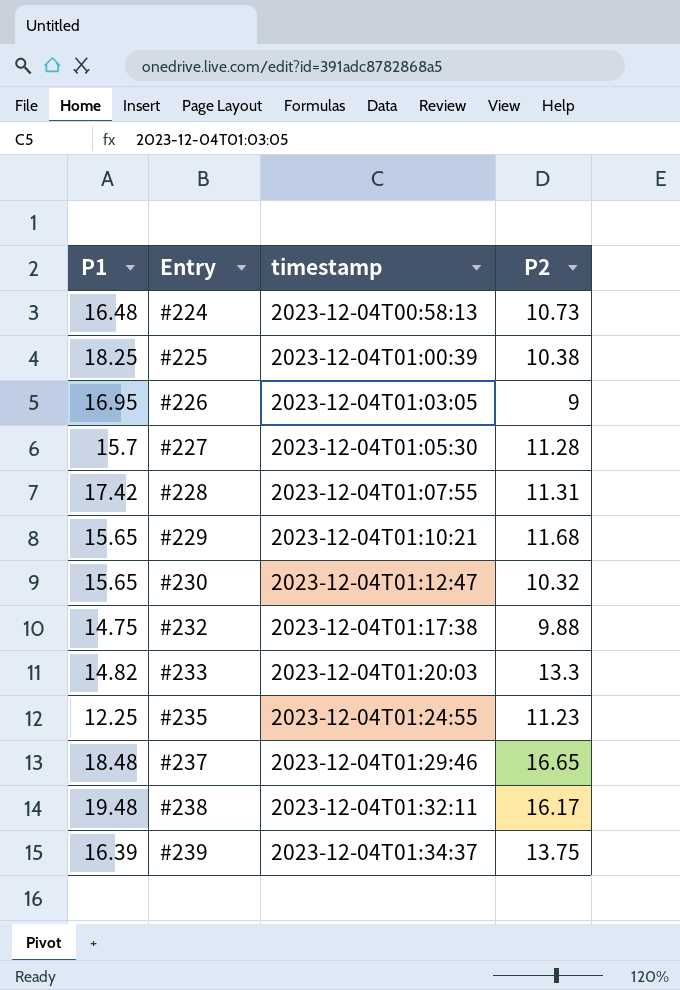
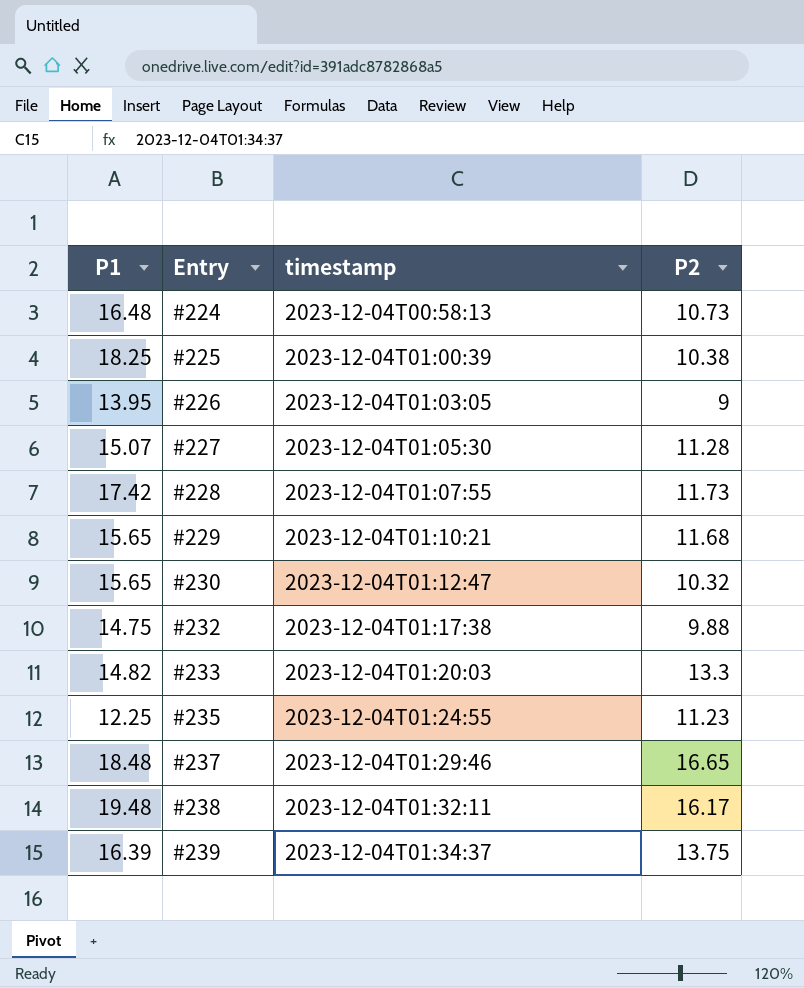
#226 | P1: 16.95 -> 13.95
#227 | P1: 15.7 -> 15.07
#228 | P2: 11.31 -> 11.73

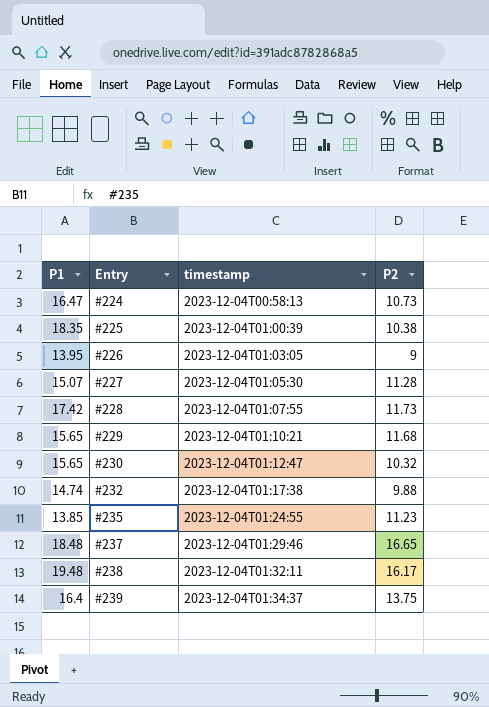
row #233: 14.82 | 2023-12-04T01:20:03 | 13.3 -> none
#224 | P1: 16.48 -> 16.47
#225 | P1: 18.25 -> 18.35
#232 | P1: 14.75 -> 14.74
#235 | P1: 12.25 -> 13.85
#239 | P1: 16.39 -> 16.4

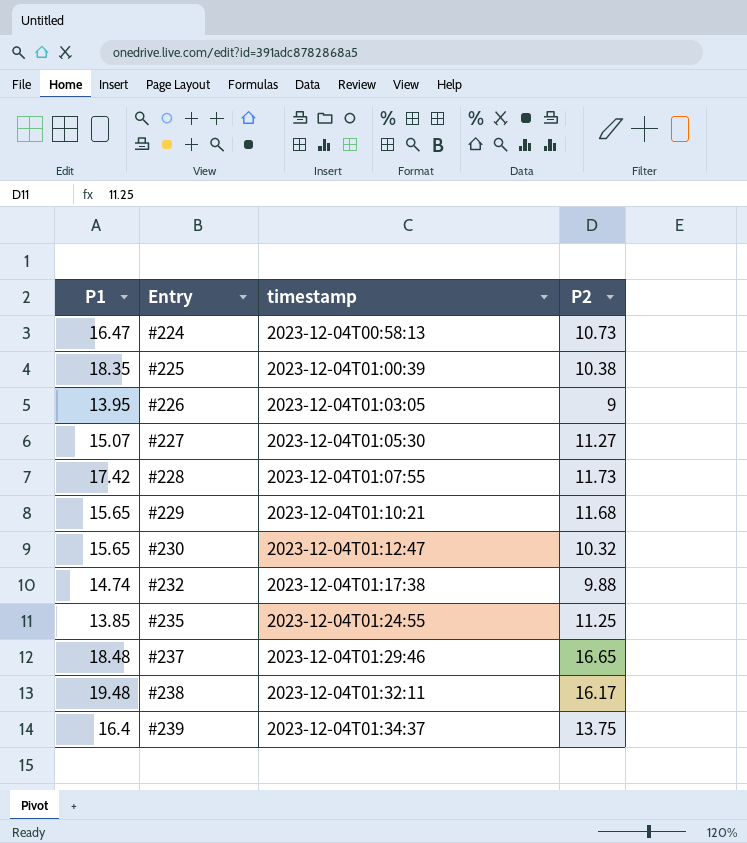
#227 | P2: 11.28 -> 11.27
#235 | P2: 11.23 -> 11.25

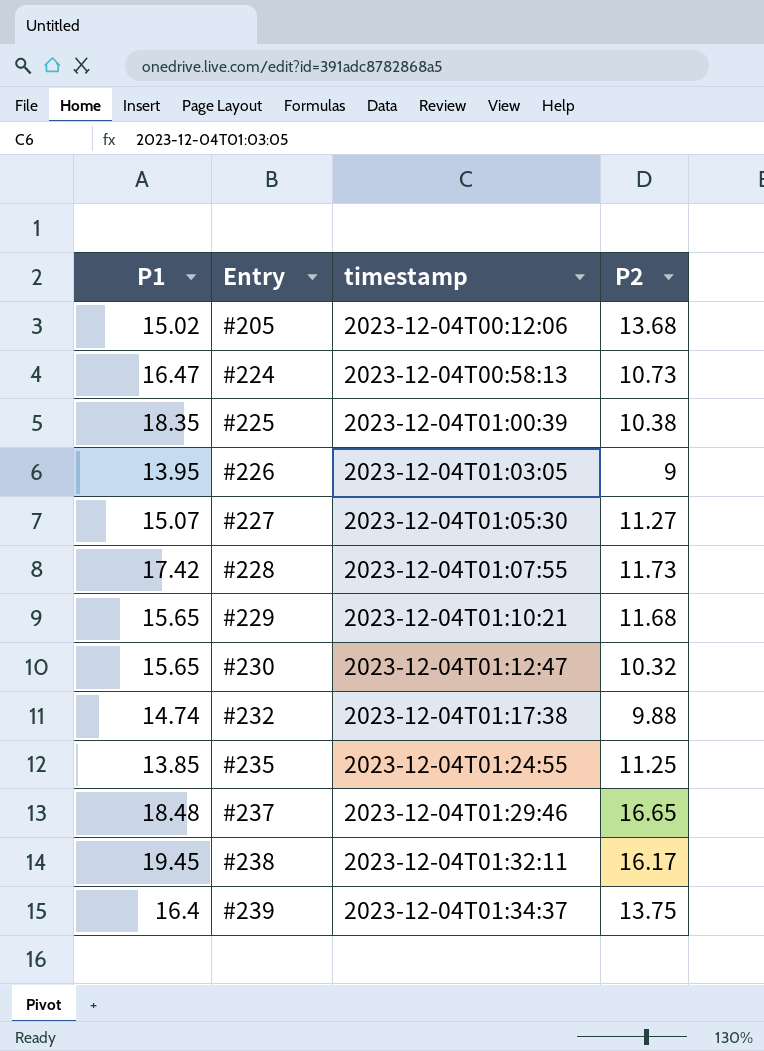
row #205: none -> 15.02 | 2023-12-04T00:12:06 | 13.68
#238 | P1: 19.48 -> 19.45

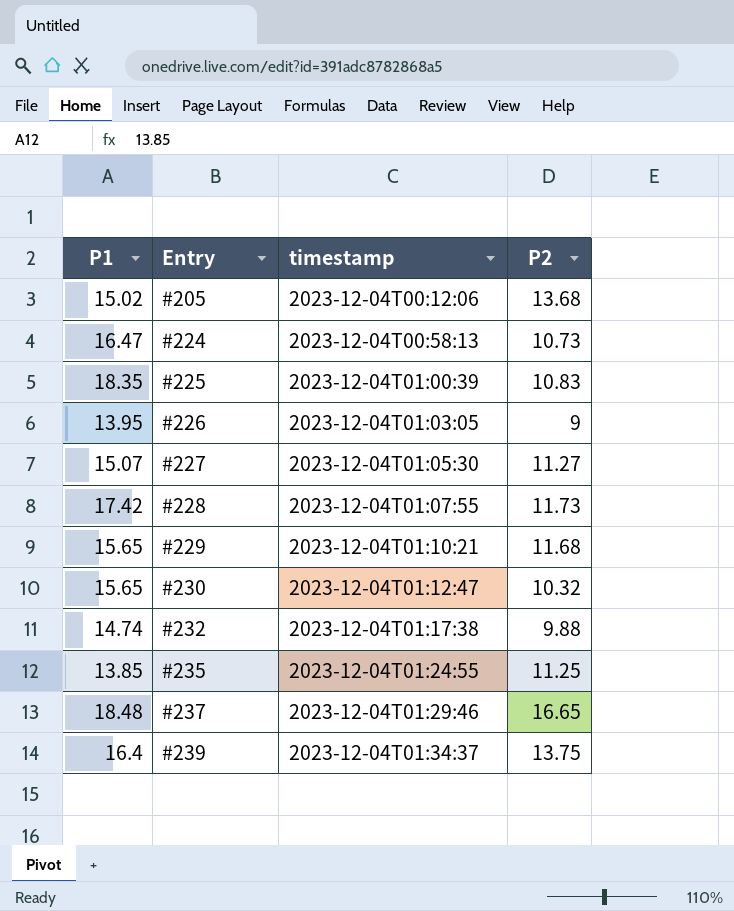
row #238: 19.45 | 2023-12-04T01:32:11 | 16.17 -> none
#225 | P2: 10.38 -> 10.83

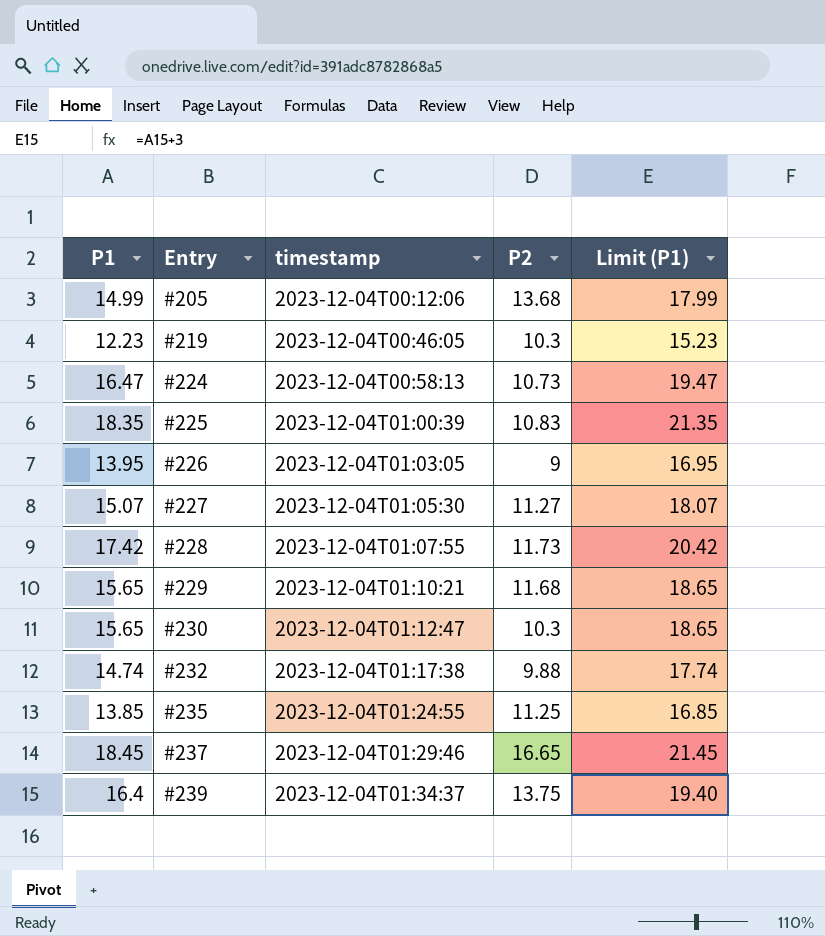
column Limit (P1) | formula: none -> [P1] + 3
#205 | P1: 15.02 -> 14.99
row #219: none -> 12.23 | 2023-12-04T00:46:05 | 10.3 | 15.23
#230 | P2: 10.32 -> 10.3
#237 | P1: 18.48 -> 18.45

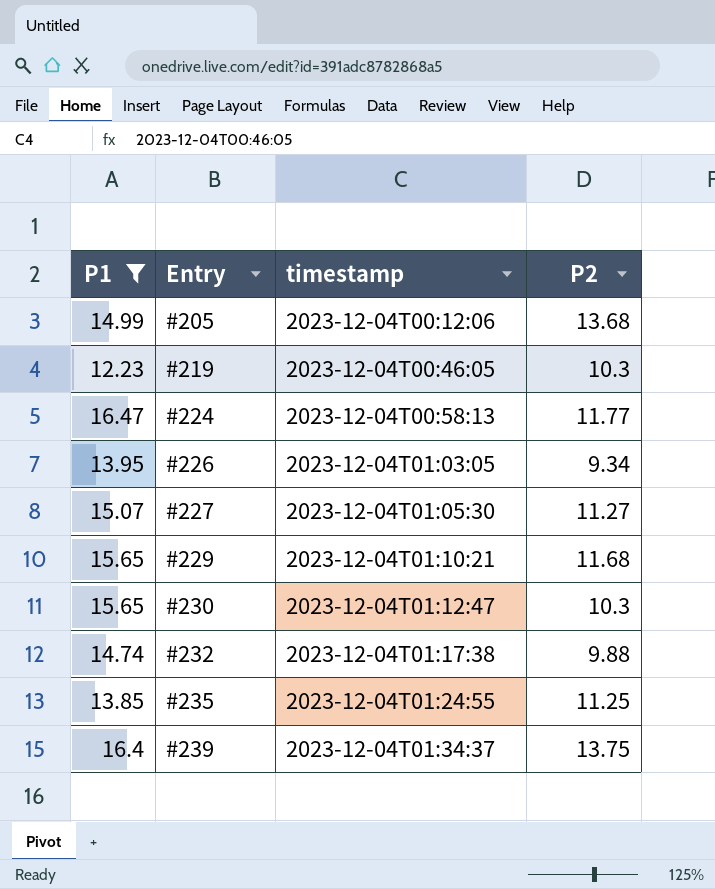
filter: none -> P1 <= 16.47
column Limit (P1) | formula: [P1] + 3 -> none
#224 | P2: 10.73 -> 11.77
#226 | P2: 9 -> 9.34

